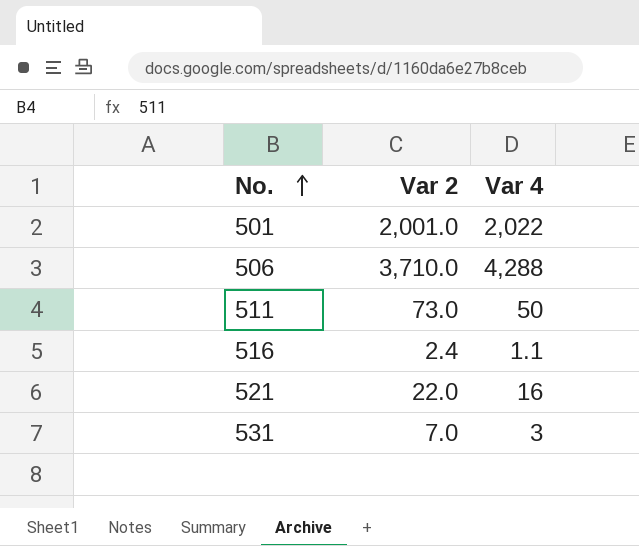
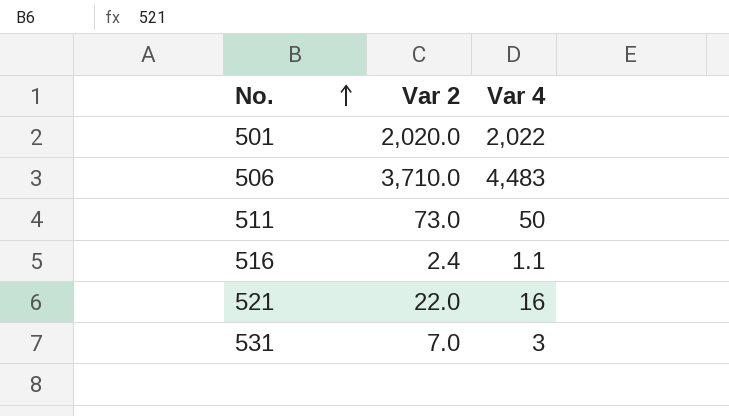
501 | Var 2: 2,001.0 -> 2,020.0
506 | Var 4: 4,288 -> 4,483

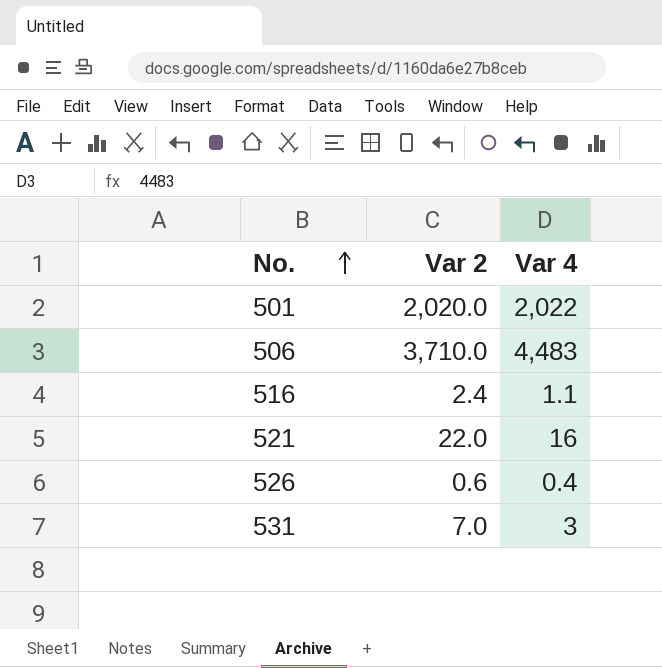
row 511: 73.0 | 50 -> none
row 526: none -> 0.6 | 0.4

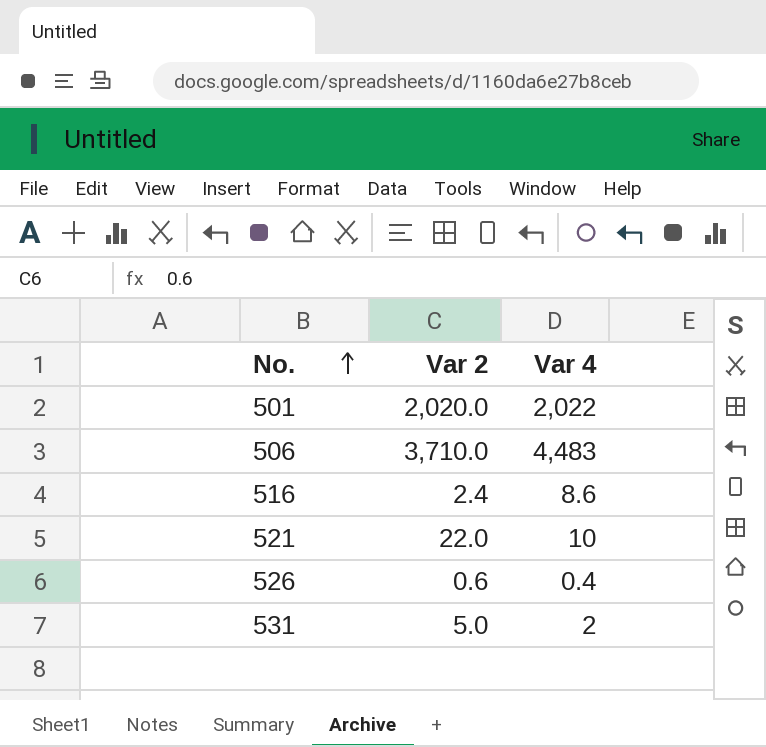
516 | Var 4: 1.1 -> 8.6
521 | Var 4: 16 -> 10
531 | Var 2: 7.0 -> 5.0
531 | Var 4: 3 -> 2

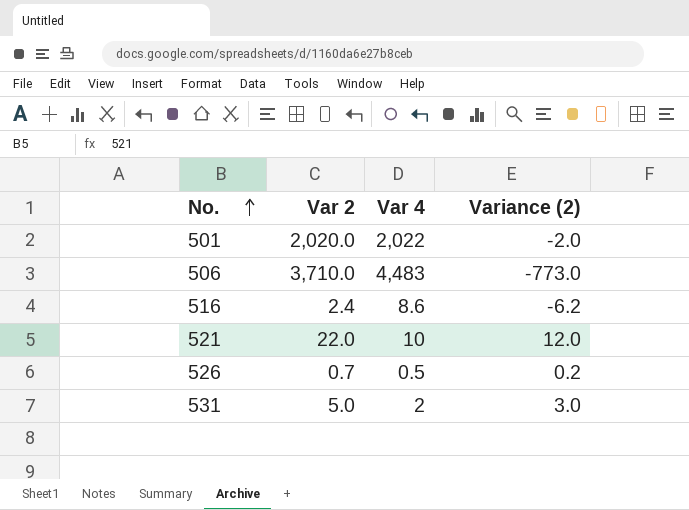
column Variance (2) | formula: none -> [Var 2] - [Var 4]
526 | Var 2: 0.6 -> 0.7
526 | Var 4: 0.4 -> 0.5

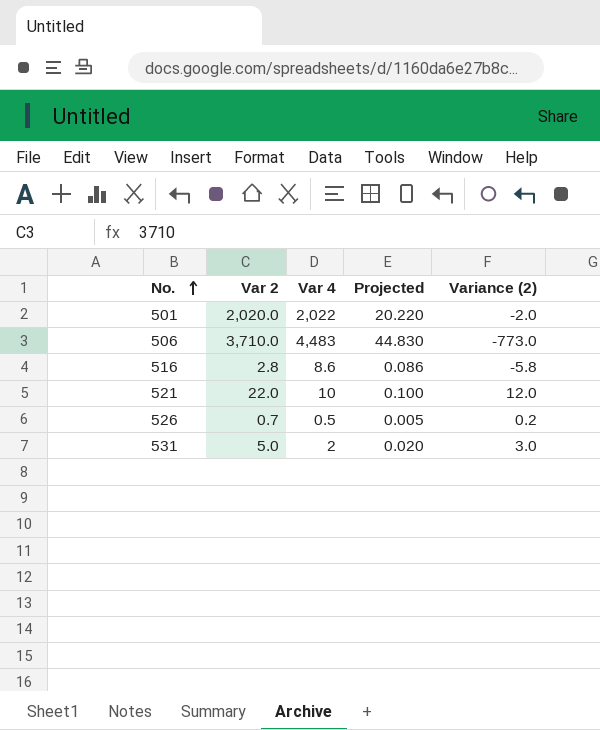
column Projected | formula: none -> [Var 4] * 0.01
516 | Var 2: 2.4 -> 2.8
516 | Variance (2): -6.2 -> -5.8

